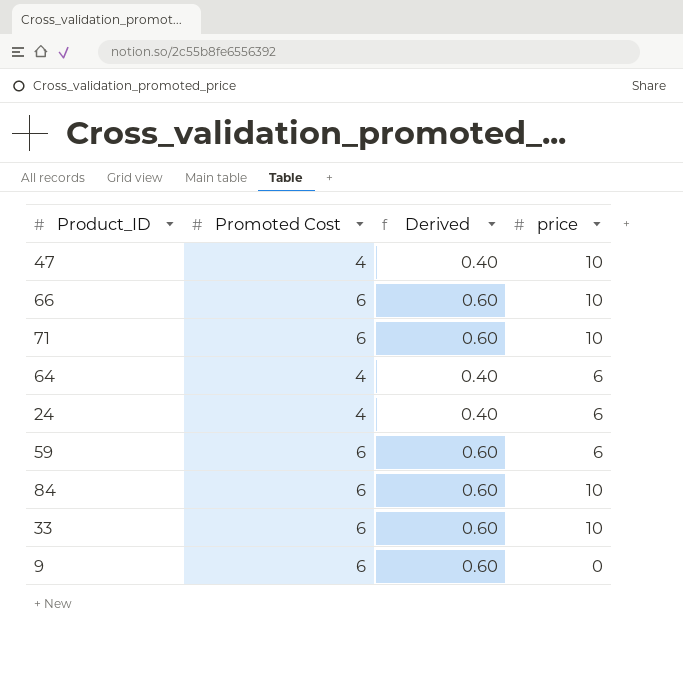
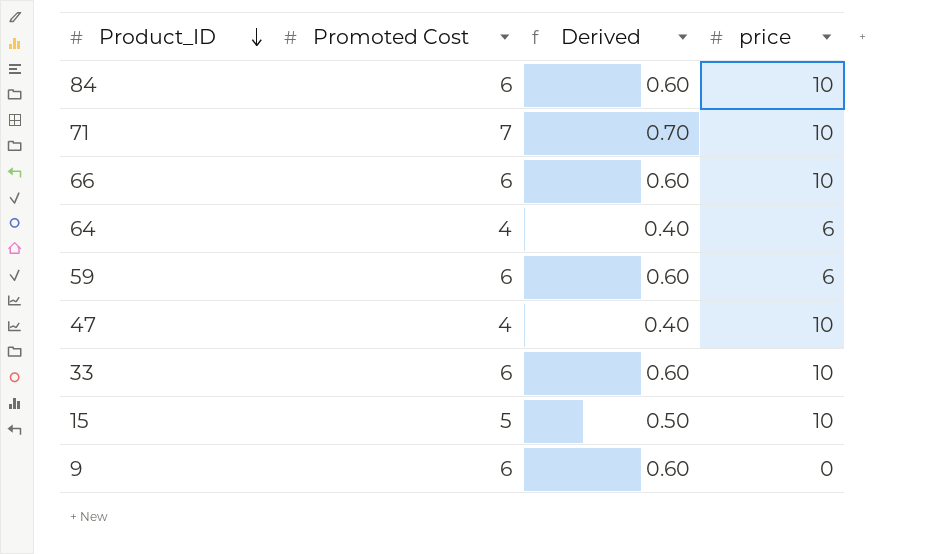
row order: none -> Product_ID descending
row 24: 4 | 0.40 | 6 -> none
71 | Promoted Cost: 6 -> 7
71 | Derived: 0.60 -> 0.70
row 15: none -> 5 | 0.50 | 10

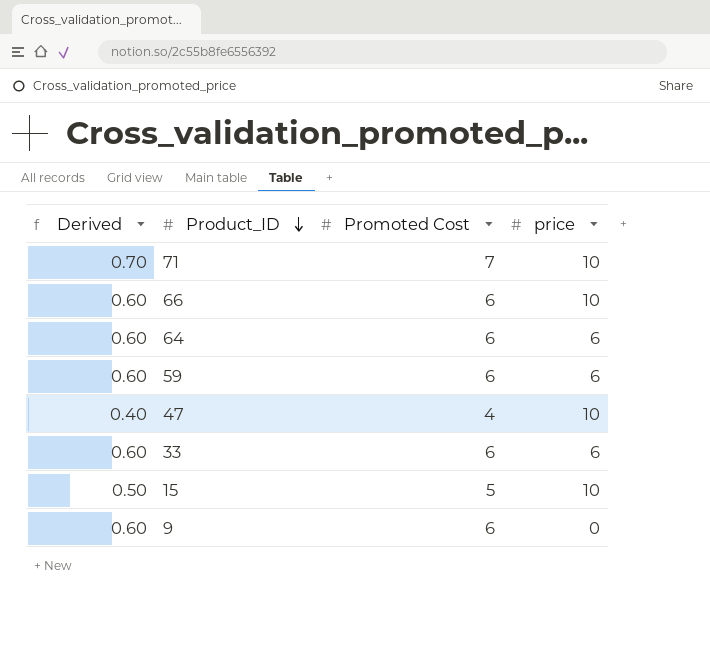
column Derived | position: 3 -> 1
row 84: 6 | 0.60 | 10 -> none
64 | Derived: 0.40 -> 0.60
64 | Promoted Cost: 4 -> 6
33 | price: 10 -> 6

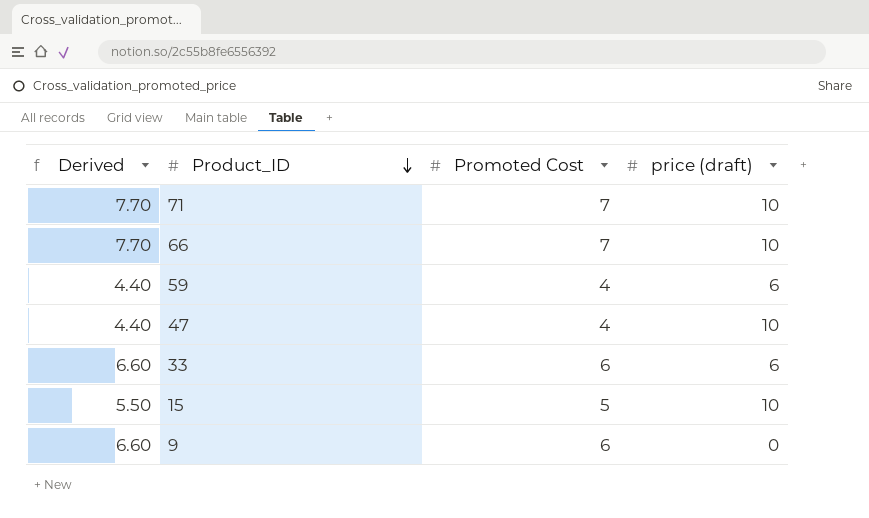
column Derived | formula: [Promoted Cost] * 0.1 -> [Promoted Cost] * 1.1
column name: price -> price (draft)
row 64: 0.60 | 6 | 6 -> none
66 | Promoted Cost: 6 -> 7
59 | Promoted Cost: 6 -> 4

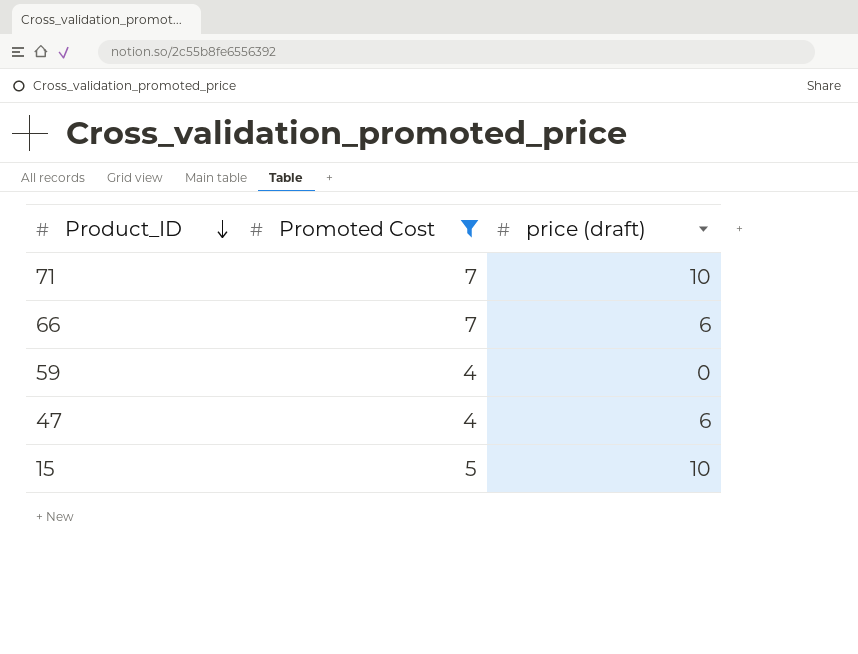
filter: none -> Promoted Cost != 6
column Derived | formula: [Promoted Cost] * 1.1 -> none
66 | price (draft): 10 -> 6
59 | price (draft): 6 -> 0
47 | price (draft): 10 -> 6

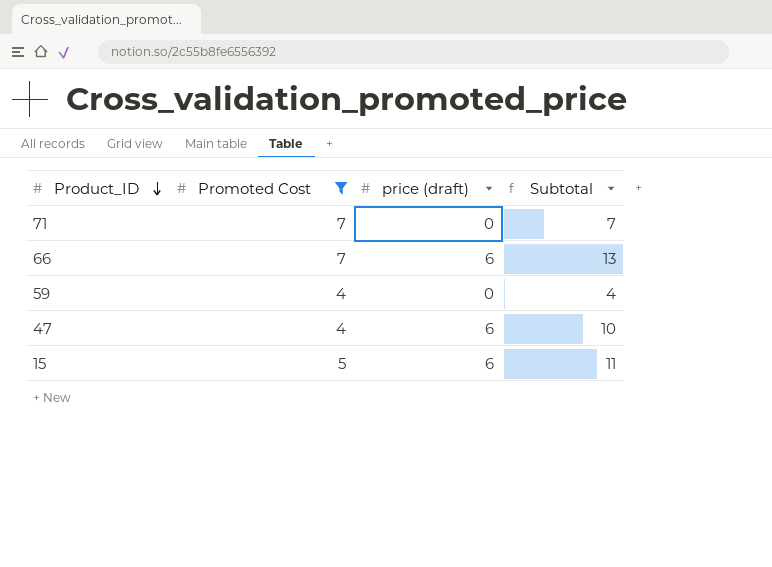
column Subtotal | formula: none -> [Promoted Cost] + [price (draft)]
71 | price (draft): 10 -> 0
15 | price (draft): 10 -> 6

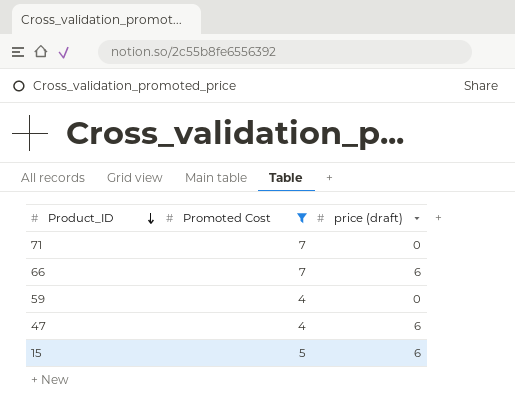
column Subtotal | formula: [Promoted Cost] + [price (draft)] -> none

